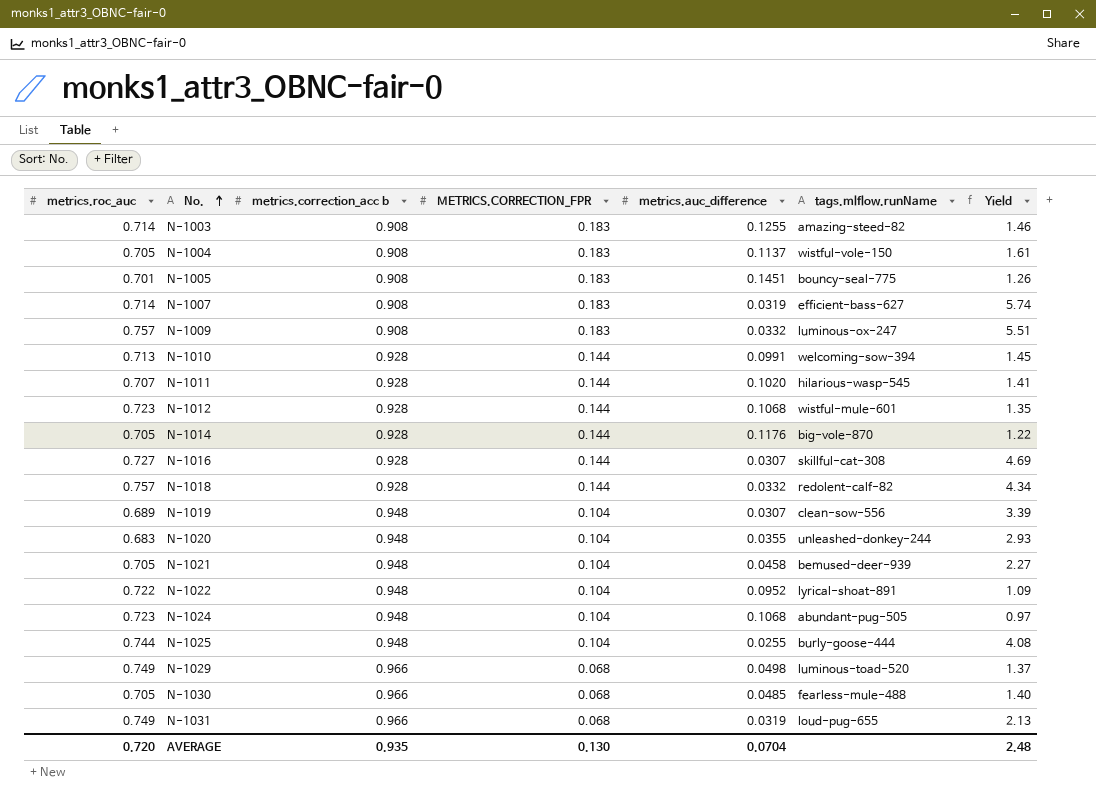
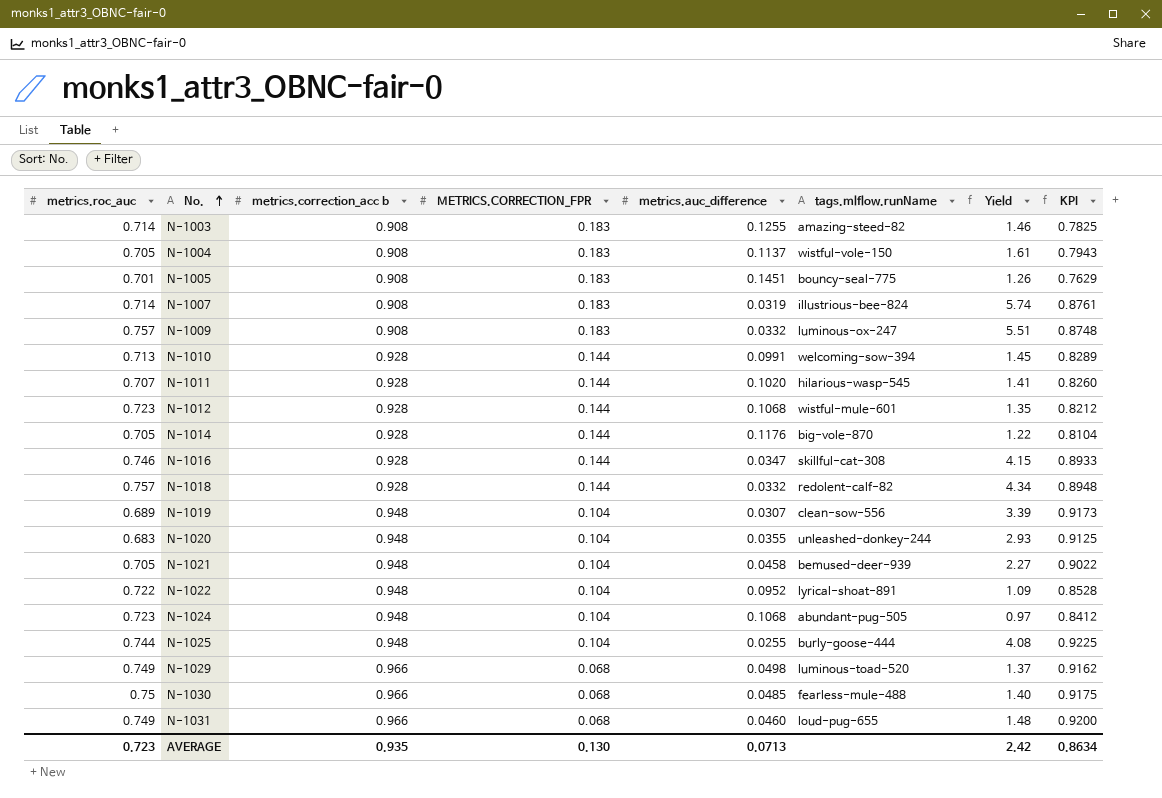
column KPI | formula: none -> [metrics.correction_acc b] - [metrics.auc_difference]
N-1007 | tags.mlflow.runName: efficient-bass-627 -> illustrious-bee-824
N-1016 | metrics.roc_auc: 0.727 -> 0.746
N-1016 | metrics.auc_difference: 0.0307 -> 0.0347
N-1016 | Yield: 4.69 -> 4.15
N-1030 | metrics.roc_auc: 0.705 -> 0.75
N-1031 | metrics.auc_difference: 0.0319 -> 0.0460
N-1031 | Yield: 2.13 -> 1.48
AVERAGE | metrics.roc_auc: 0.720 -> 0.723
AVERAGE | metrics.auc_difference: 0.0704 -> 0.0713
AVERAGE | Yield: 2.48 -> 2.42

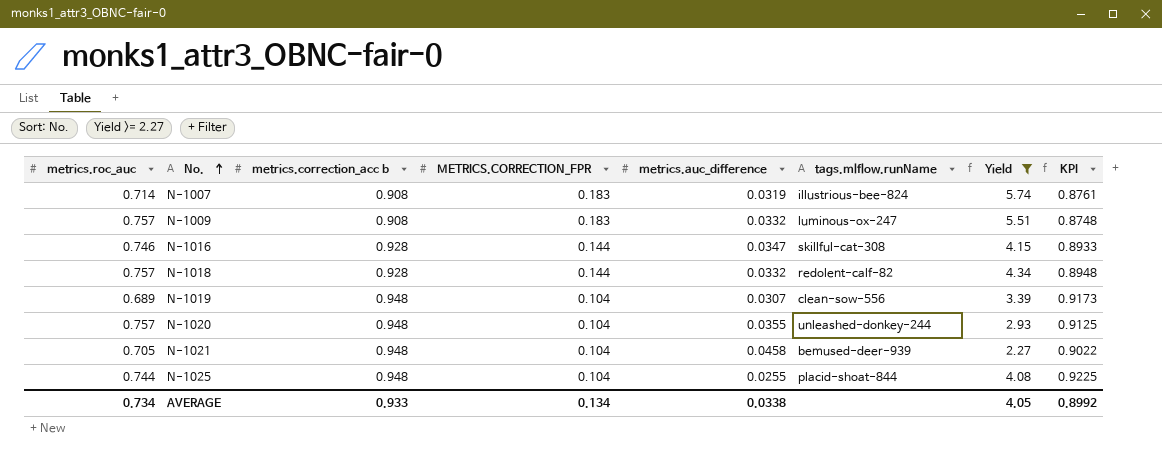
filter: none -> Yield >= 2.27
N-1020 | metrics.roc_auc: 0.683 -> 0.757
N-1025 | tags.mlflow.runName: burly-goose-444 -> placid-shoat-844
AVERAGE | metrics.roc_auc: 0.723 -> 0.734
AVERAGE | metrics.correction_acc b: 0.935 -> 0.933
AVERAGE | METRICS.CORRECTION_FPR: 0.130 -> 0.134
AVERAGE | metrics.auc_difference: 0.0713 -> 0.0338
AVERAGE | Yield: 2.42 -> 4.05
AVERAGE | KPI: 0.8634 -> 0.8992

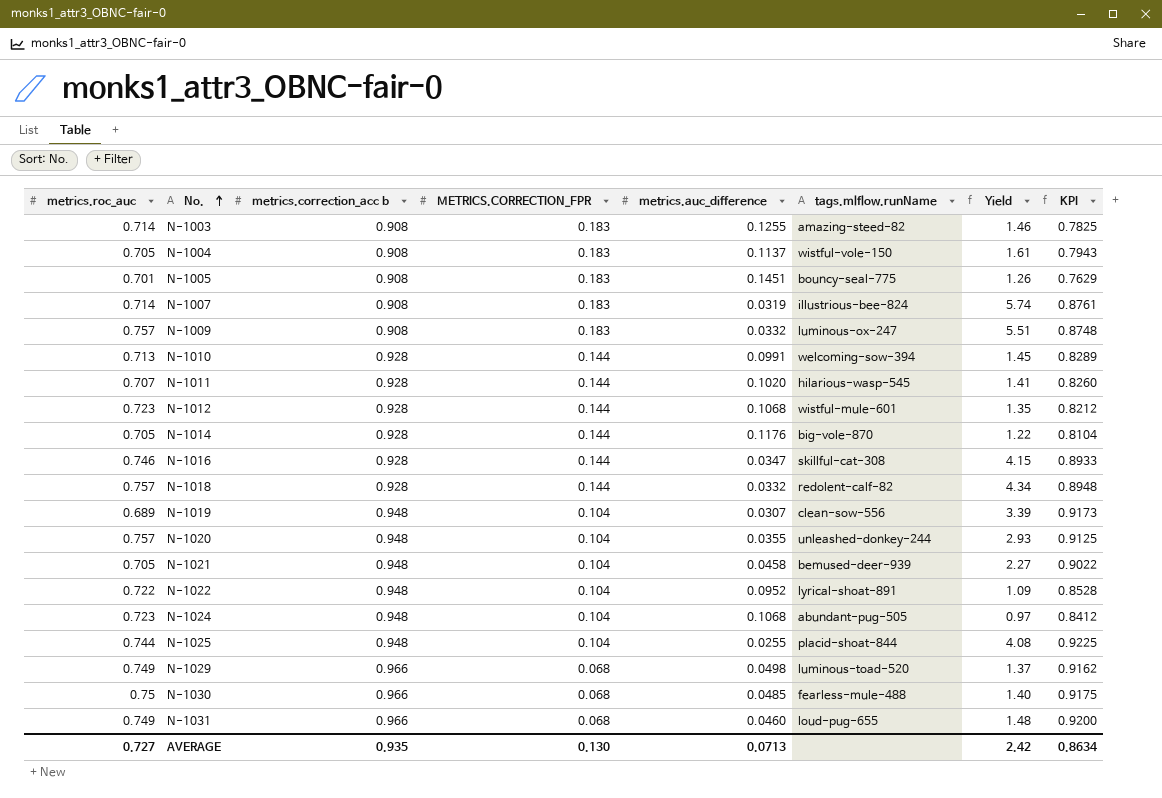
filter: Yield >= 2.27 -> none
AVERAGE | metrics.roc_auc: 0.734 -> 0.727
AVERAGE | metrics.correction_acc b: 0.933 -> 0.935
AVERAGE | METRICS.CORRECTION_FPR: 0.134 -> 0.130
AVERAGE | metrics.auc_difference: 0.0338 -> 0.0713
AVERAGE | Yield: 4.05 -> 2.42
AVERAGE | KPI: 0.8992 -> 0.8634

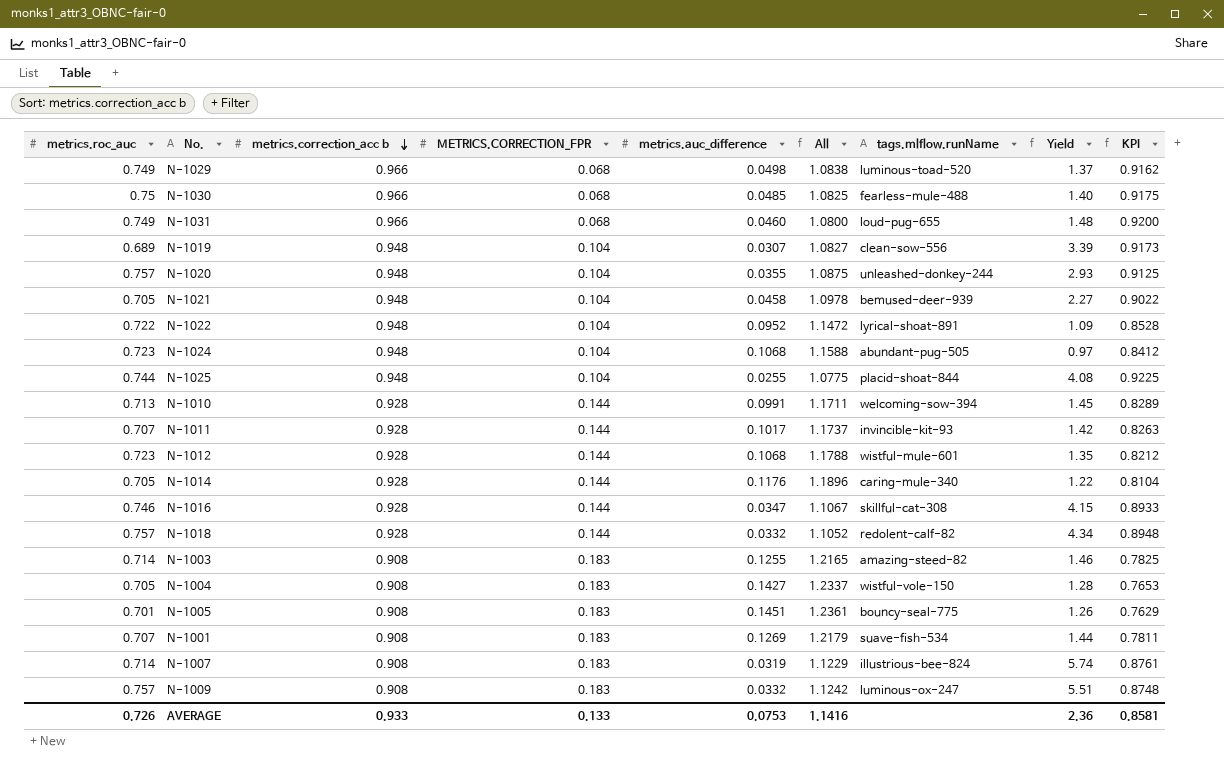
row order: No. ascending -> metrics.correction_acc b descending
column All | formula: none -> [metrics.correction_acc b] + [METRICS.CORRECTION_FPR] + [metrics.auc_difference]
N-1011 | metrics.auc_difference: 0.1020 -> 0.1017
N-1011 | tags.mlflow.runName: hilarious-wasp-545 -> invincible-kit-93
N-1011 | Yield: 1.41 -> 1.42
N-1011 | KPI: 0.8260 -> 0.8263
N-1014 | tags.mlflow.runName: big-vole-870 -> caring-mule-340
N-1004 | metrics.auc_difference: 0.1137 -> 0.1427
N-1004 | Yield: 1.61 -> 1.28
N-1004 | KPI: 0.7943 -> 0.7653
row N-1001: none -> 0.707 | 0.908 | 0.183 | 0.1269 | 1.2179 | suave-fish-534 | 1.44 | 0.7811
AVERAGE | metrics.roc_auc: 0.727 -> 0.726
AVERAGE | metrics.correction_acc b: 0.935 -> 0.933
AVERAGE | METRICS.CORRECTION_FPR: 0.130 -> 0.133
AVERAGE | metrics.auc_difference: 0.0713 -> 0.0753
AVERAGE | Yield: 2.42 -> 2.36
AVERAGE | KPI: 0.8634 -> 0.8581

